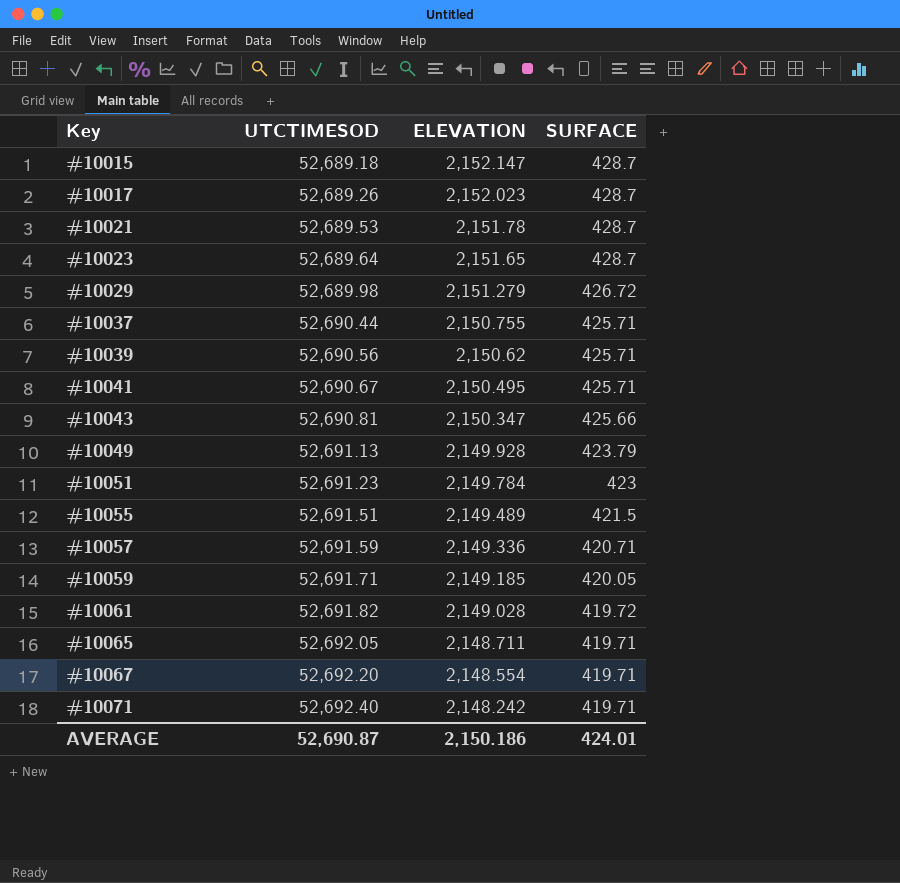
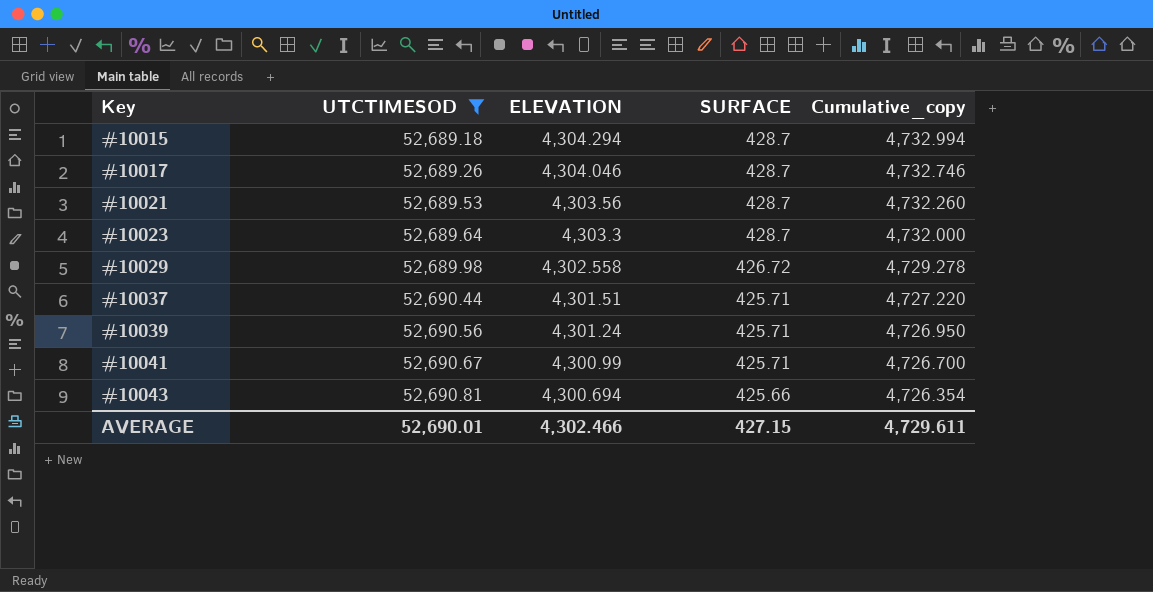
filter: none -> UTCTIMESOD <= 52,690.81
column Cumulative_copy | formula: none -> [ELEVATION] + [SURFACE]
#10015 | ELEVATION: 2,152.147 -> 4,304.294
#10017 | ELEVATION: 2,152.023 -> 4,304.046
#10021 | ELEVATION: 2,151.78 -> 4,303.56
#10023 | ELEVATION: 2,151.65 -> 4,303.3
#10029 | ELEVATION: 2,151.279 -> 4,302.558
#10037 | ELEVATION: 2,150.755 -> 4,301.51
#10039 | ELEVATION: 2,150.62 -> 4,301.24
#10041 | ELEVATION: 2,150.495 -> 4,300.99
#10043 | ELEVATION: 2,150.347 -> 4,300.694
AVERAGE | UTCTIMESOD: 52,690.87 -> 52,690.01
AVERAGE | ELEVATION: 2,150.186 -> 4,302.466
AVERAGE | SURFACE: 424.01 -> 427.15

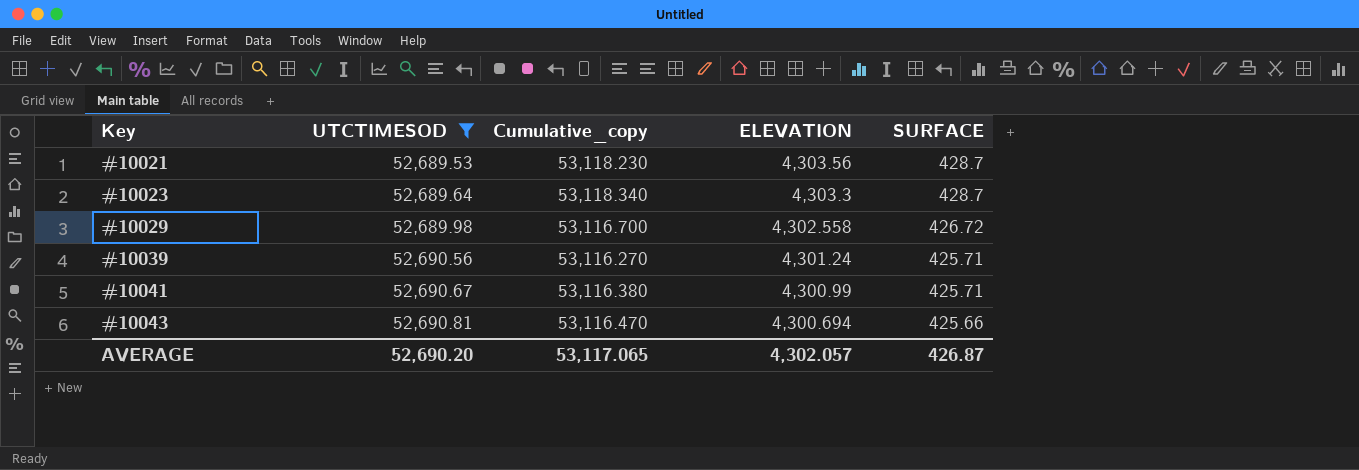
column Cumulative_copy | formula: [ELEVATION] + [SURFACE] -> [UTCTIMESOD] + [SURFACE]
column Cumulative_copy | position: 5 -> 3
row #10015: 52,689.18 | 4,304.294 | 428.7 | 4,732.994 -> none
row #10017: 52,689.26 | 4,304.046 | 428.7 | 4,732.746 -> none
row #10037: 52,690.44 | 4,301.51 | 425.71 | 4,727.220 -> none
AVERAGE | UTCTIMESOD: 52,690.01 -> 52,690.20
AVERAGE | Cumulative_copy: 4,729.611 -> 53,117.065
AVERAGE | ELEVATION: 4,302.466 -> 4,302.057
AVERAGE | SURFACE: 427.15 -> 426.87

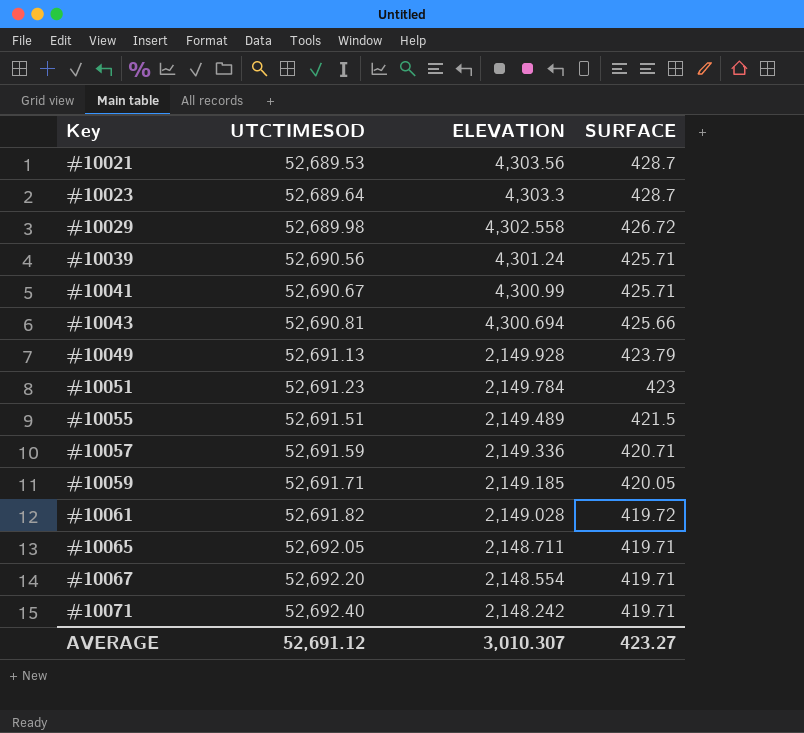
filter: UTCTIMESOD <= 52,690.81 -> none
column Cumulative_copy | formula: [UTCTIMESOD] + [SURFACE] -> none
AVERAGE | UTCTIMESOD: 52,690.20 -> 52,691.12
AVERAGE | ELEVATION: 4,302.057 -> 3,010.307
AVERAGE | SURFACE: 426.87 -> 423.27

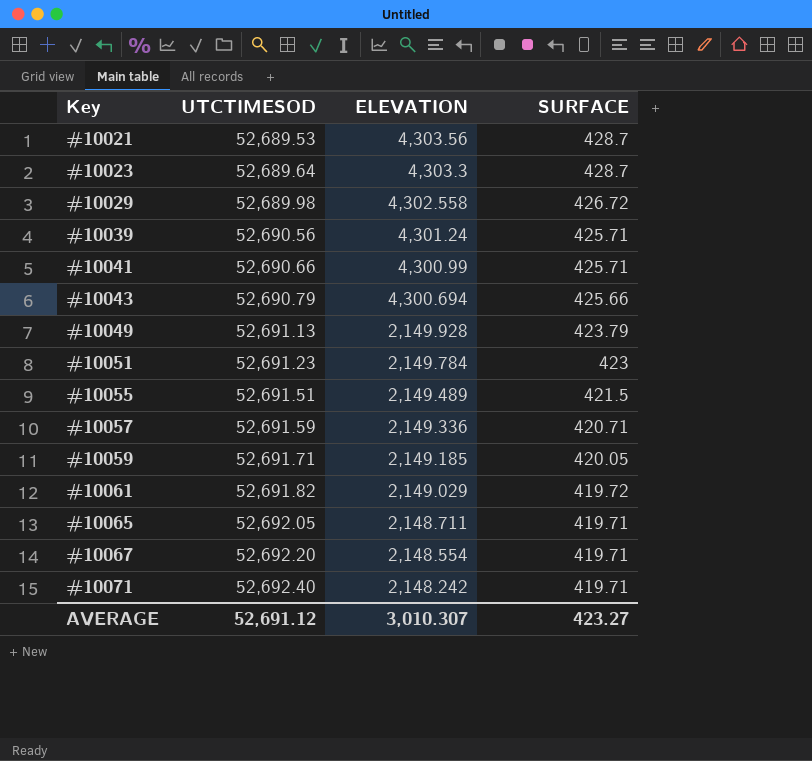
#10041 | UTCTIMESOD: 52,690.67 -> 52,690.66
#10043 | UTCTIMESOD: 52,690.81 -> 52,690.79
#10061 | ELEVATION: 2,149.028 -> 2,149.029

